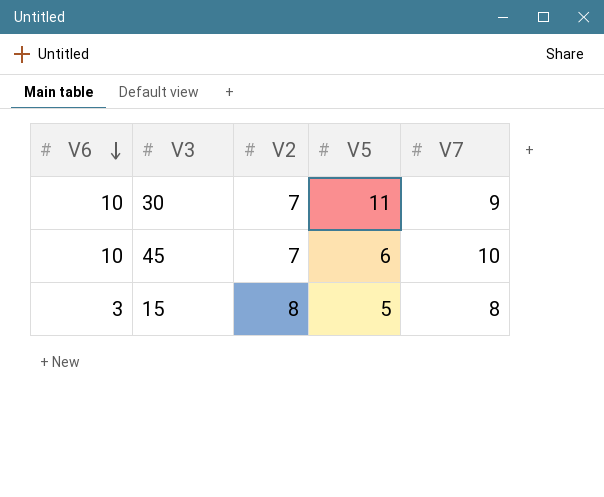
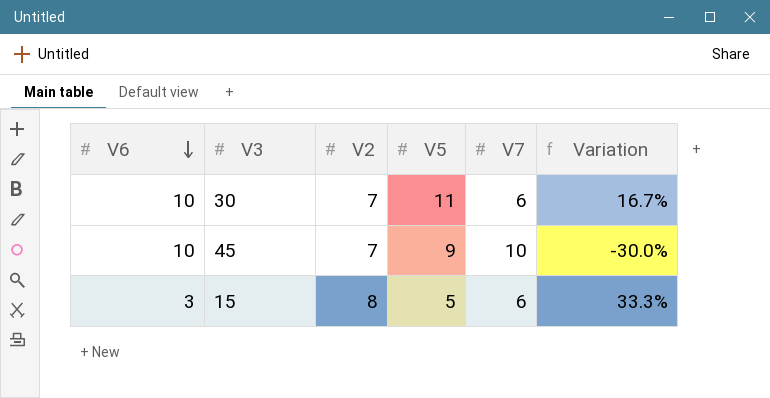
column Variation | formula: none -> ([V2] - [V7]) / [V7]
30 | V7: 9 -> 6
45 | V5: 6 -> 9
15 | V7: 8 -> 6

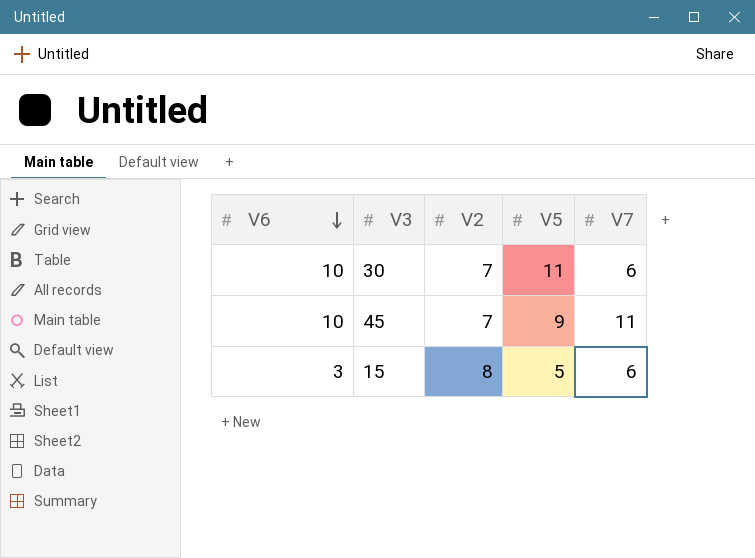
column Variation | formula: ([V2] - [V7]) / [V7] -> none
45 | V7: 10 -> 11

